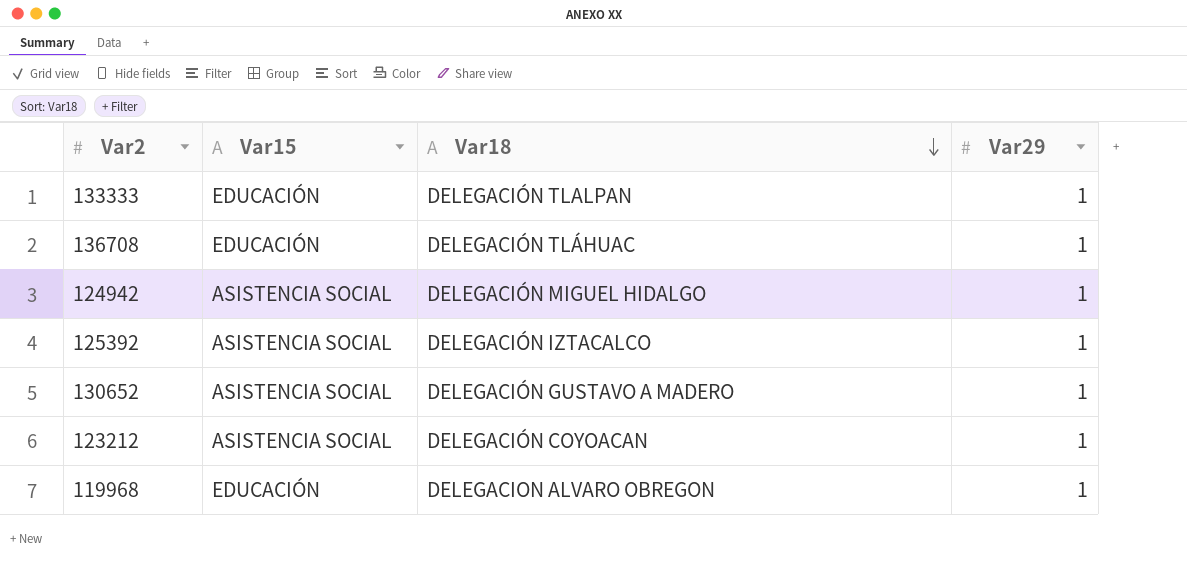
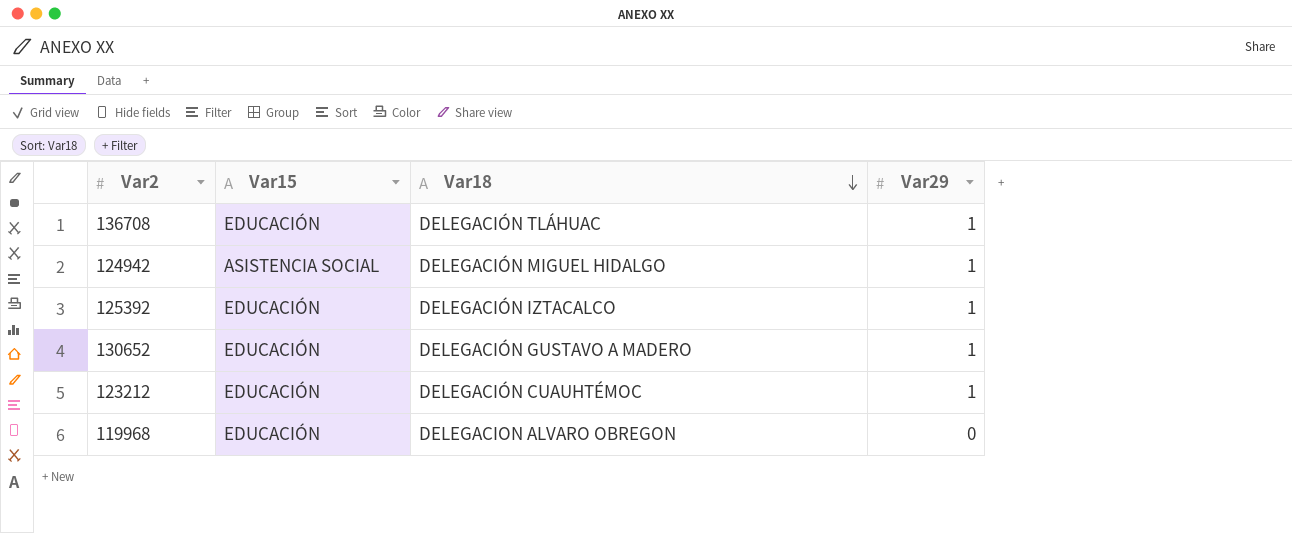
row 133333: EDUCACIÓN | DELEGACIÓN TLALPAN | 1 -> none
125392 | Var15: ASISTENCIA SOCIAL -> EDUCACIÓN
130652 | Var15: ASISTENCIA SOCIAL -> EDUCACIÓN
123212 | Var15: ASISTENCIA SOCIAL -> EDUCACIÓN
123212 | Var18: DELEGACIÓN COYOACAN -> DELEGACIÓN CUAUHTÉMOC
119968 | Var29: 1 -> 0

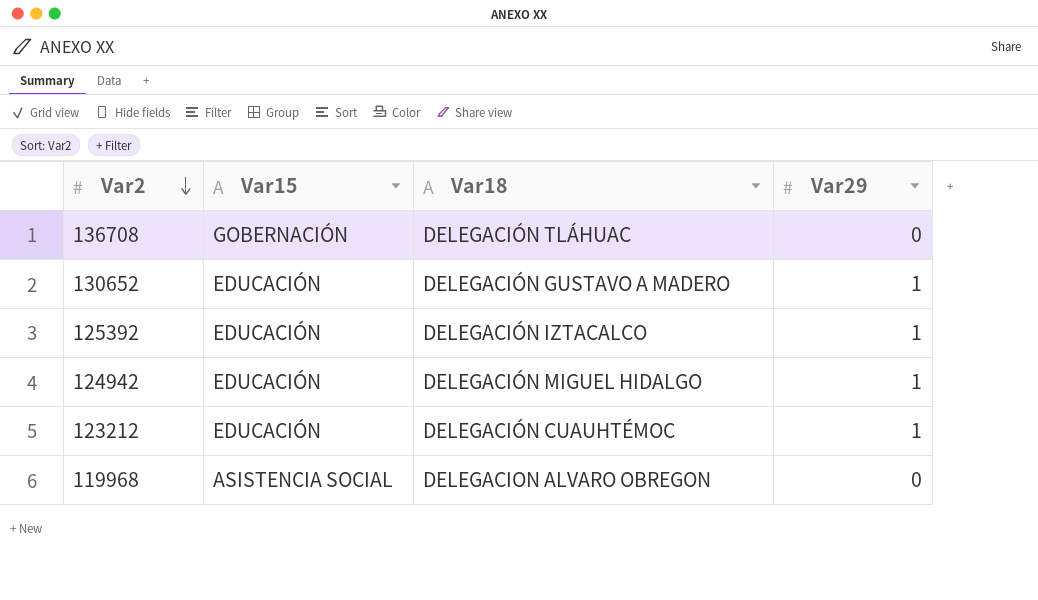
row order: Var18 descending -> Var2 descending
136708 | Var15: EDUCACIÓN -> GOBERNACIÓN
136708 | Var29: 1 -> 0
124942 | Var15: ASISTENCIA SOCIAL -> EDUCACIÓN
119968 | Var15: EDUCACIÓN -> ASISTENCIA SOCIAL

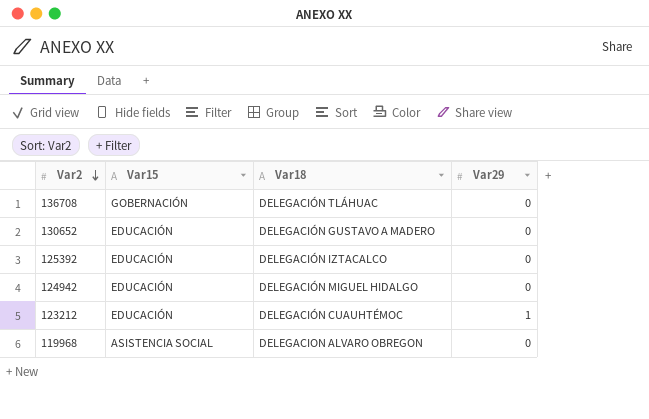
130652 | Var29: 1 -> 0
125392 | Var29: 1 -> 0
124942 | Var29: 1 -> 0

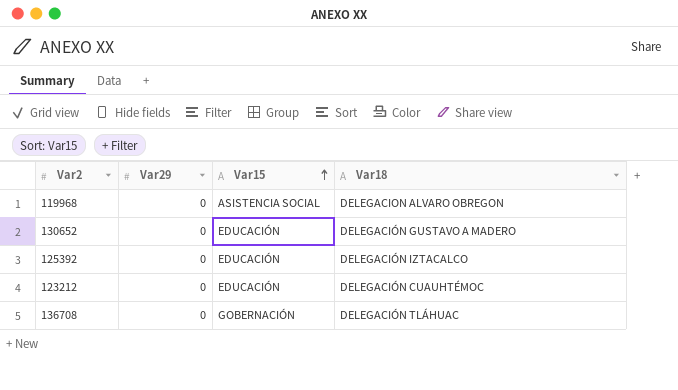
row order: Var2 descending -> Var15 ascending
column Var29 | position: 4 -> 2
row 124942: EDUCACIÓN | DELEGACIÓN MIGUEL HIDALGO | 0 -> none
123212 | Var29: 1 -> 0

